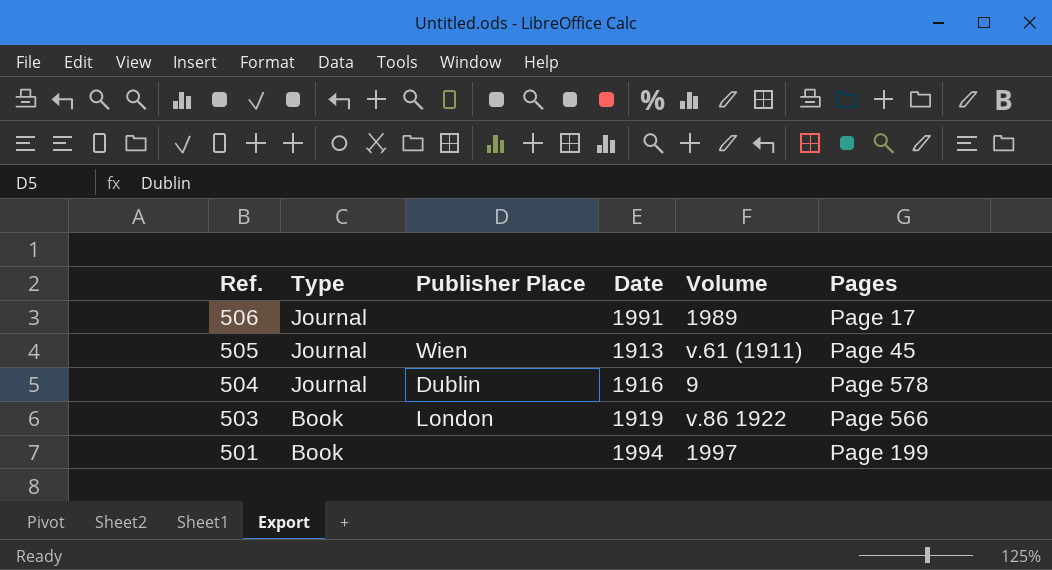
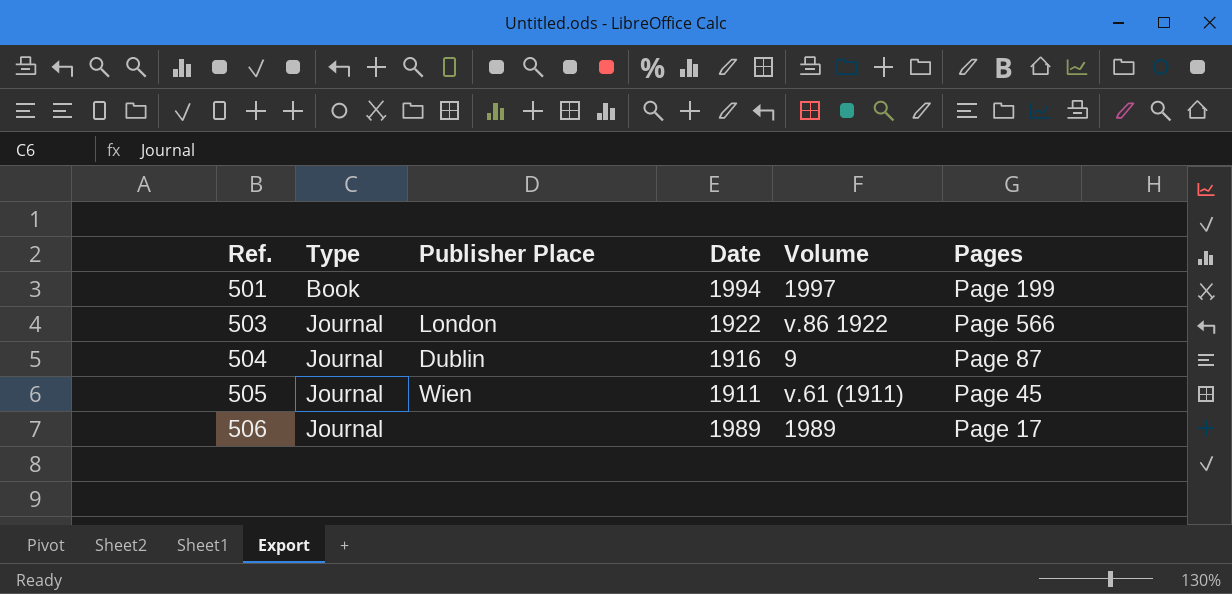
row order: Ref. descending -> Ref. ascending
503 | Type: Book -> Journal
503 | Date: 1919 -> 1922
504 | Pages: Page 578 -> Page 87
505 | Date: 1913 -> 1911
506 | Date: 1991 -> 1989

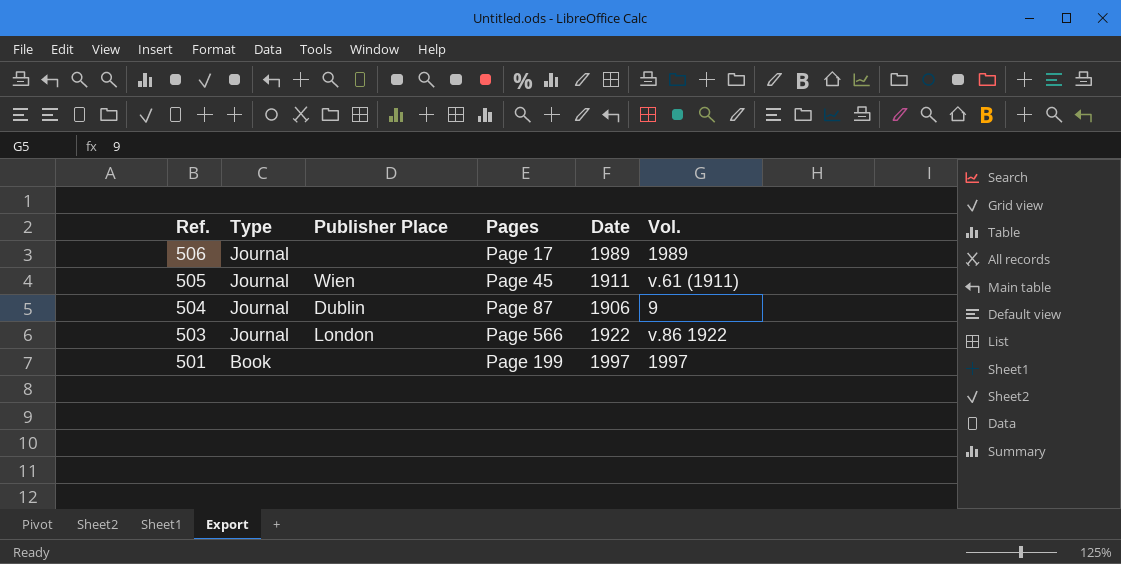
row order: Ref. ascending -> Ref. descending
column Pages | position: 6 -> 4
column name: Volume -> Vol.
504 | Date: 1916 -> 1906
501 | Date: 1994 -> 1997

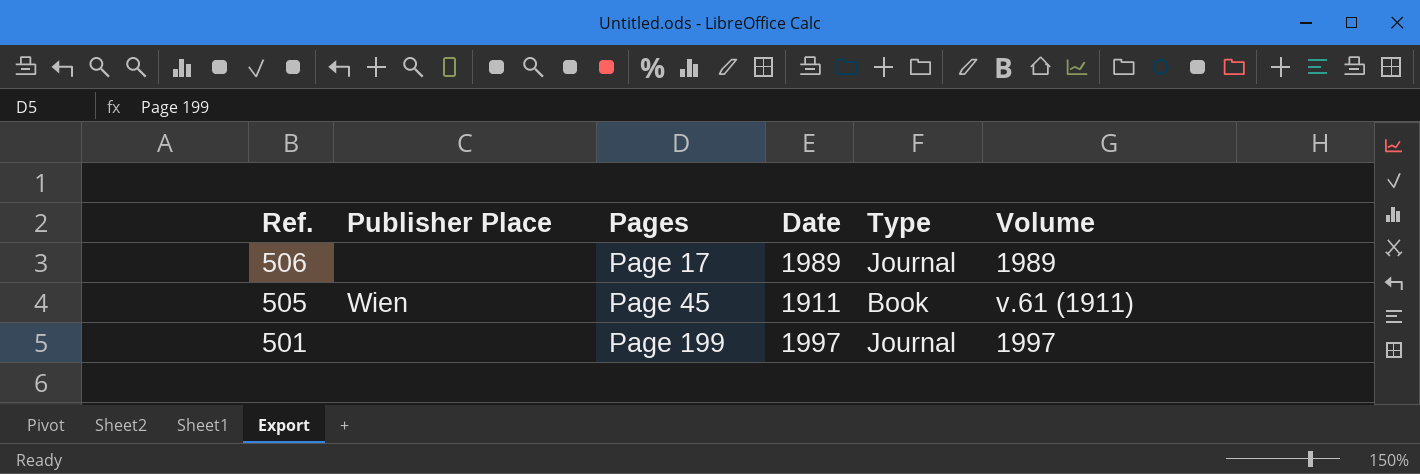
column Type | position: 2 -> 5
column name: Vol. -> Volume
row 504: Journal | Dublin | Page 87 | 1906 | 9 -> none
row 503: Journal | London | Page 566 | 1922 | v.86 1922 -> none
505 | Type: Journal -> Book
501 | Type: Book -> Journal

